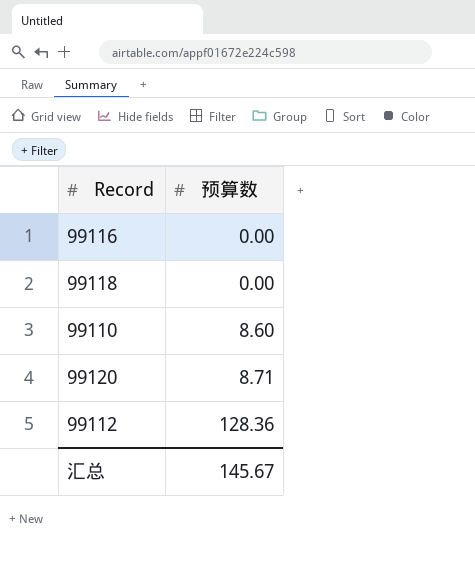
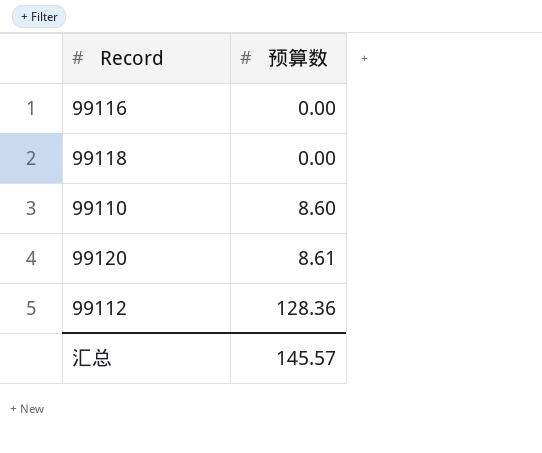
99120 | 预算数: 8.71 -> 8.61
汇总 | 预算数: 145.67 -> 145.57

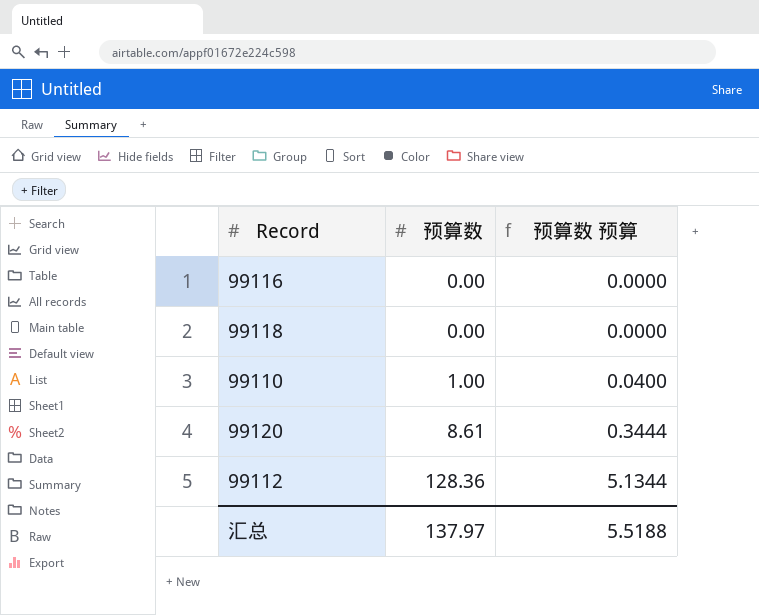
column 预算数 预算 | formula: none -> [预算数] * 0.04
99110 | 预算数: 8.60 -> 1.00
汇总 | 预算数: 145.57 -> 137.97

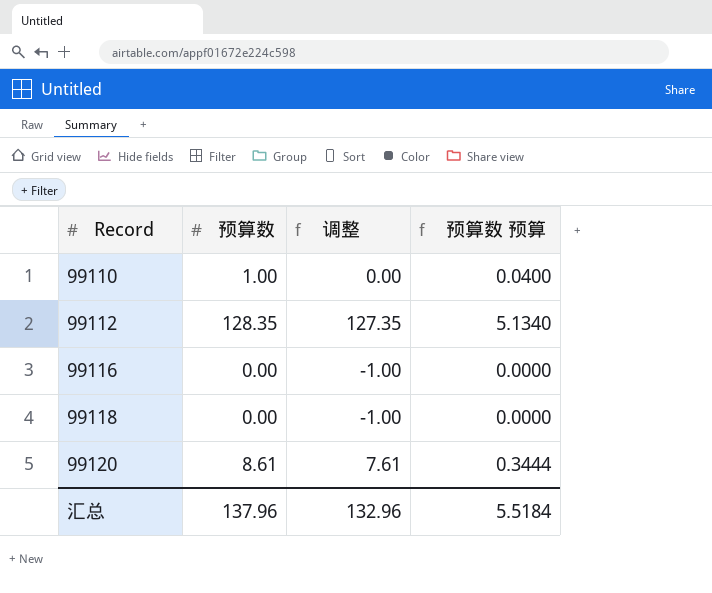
row order: 预算数 ascending -> Record ascending
column 调整 | formula: none -> [预算数] - 1
99112 | 预算数: 128.36 -> 128.35
99112 | 预算数 预算: 5.1344 -> 5.1340
汇总 | 预算数: 137.97 -> 137.96
汇总 | 预算数 预算: 5.5188 -> 5.5184

